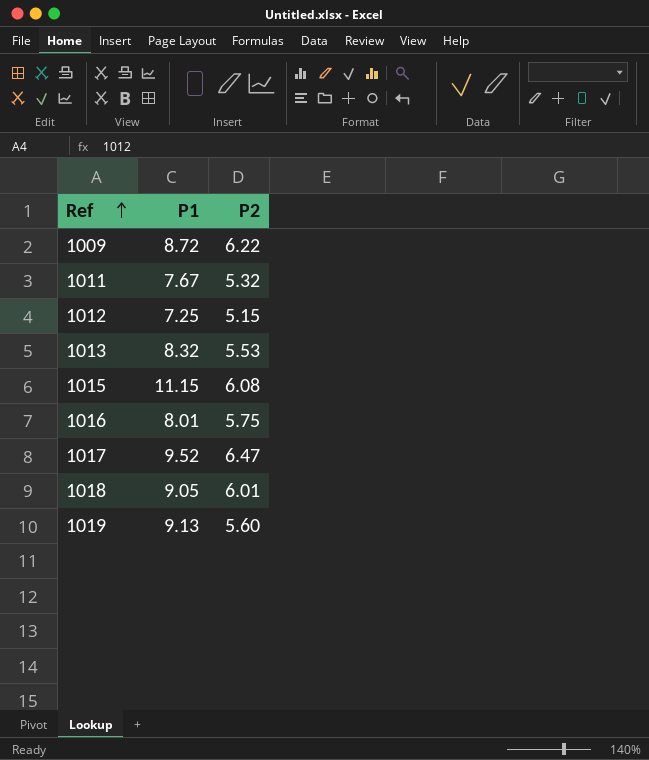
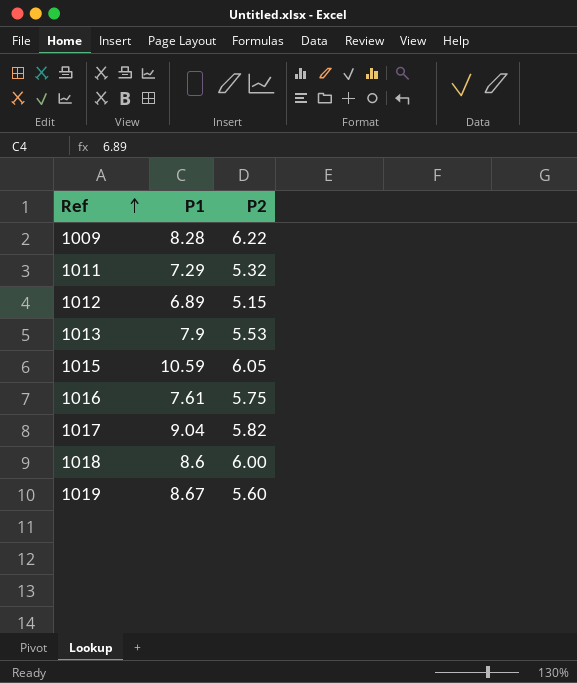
1009 | P1: 8.72 -> 8.28
1011 | P1: 7.67 -> 7.29
1012 | P1: 7.25 -> 6.89
1013 | P1: 8.32 -> 7.9
1015 | P1: 11.15 -> 10.59
1015 | P2: 6.08 -> 6.05
1016 | P1: 8.01 -> 7.61
1017 | P1: 9.52 -> 9.04
1017 | P2: 6.47 -> 5.82
1018 | P1: 9.05 -> 8.6
1018 | P2: 6.01 -> 6.00
1019 | P1: 9.13 -> 8.67

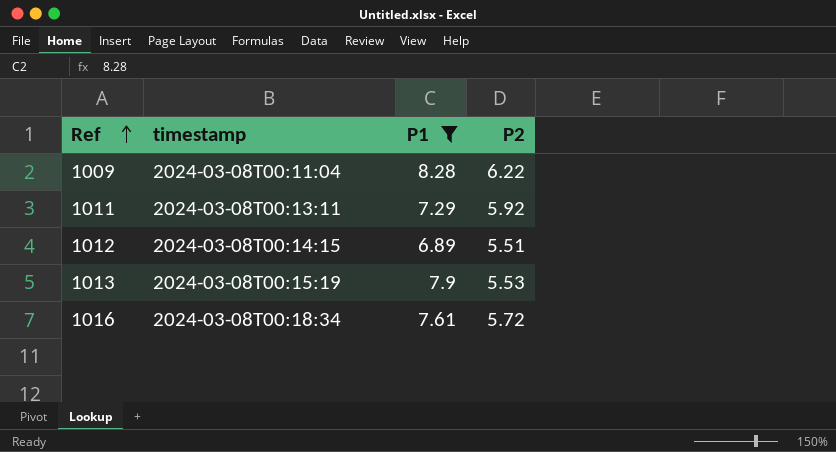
filter: none -> P1 <= 8.28
column timestamp | position: none -> 2
1011 | P2: 5.32 -> 5.92
1012 | P2: 5.15 -> 5.51
1016 | P2: 5.75 -> 5.72

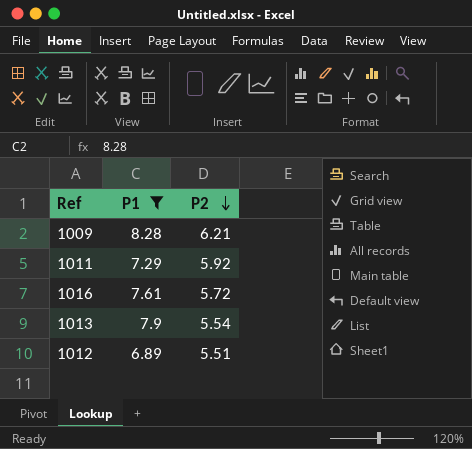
row order: Ref ascending -> P2 descending
column timestamp | position: 2 -> none
1009 | P2: 6.22 -> 6.21
1013 | P2: 5.53 -> 5.54

